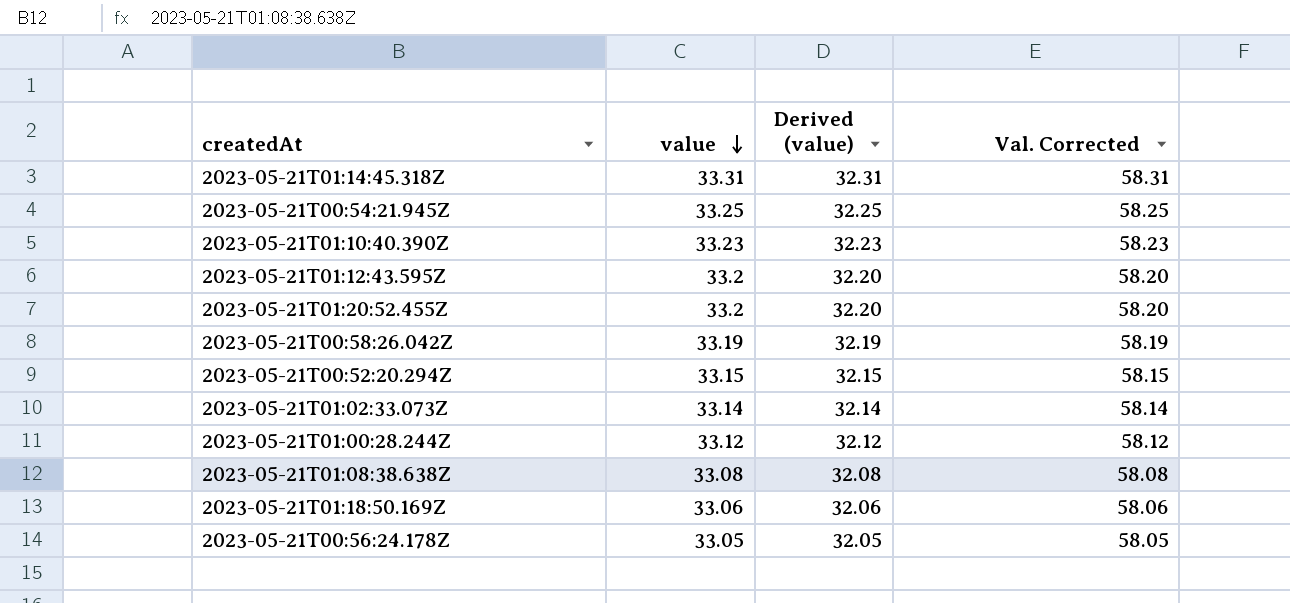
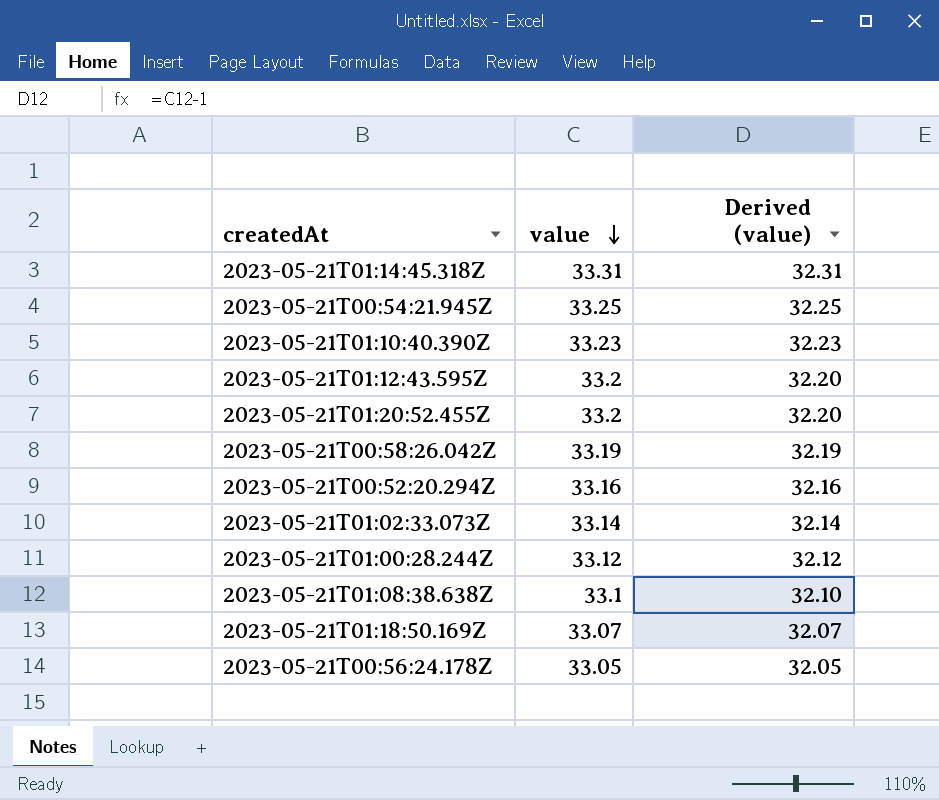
column Val. Corrected | formula: [value] + 25 -> none
2023-05-21T00:52:20.294Z | value: 33.15 -> 33.16
2023-05-21T00:52:20.294Z | Derived (value): 32.15 -> 32.16
2023-05-21T01:08:38.638Z | value: 33.08 -> 33.1
2023-05-21T01:08:38.638Z | Derived (value): 32.08 -> 32.10
2023-05-21T01:18:50.169Z | value: 33.06 -> 33.07
2023-05-21T01:18:50.169Z | Derived (value): 32.06 -> 32.07

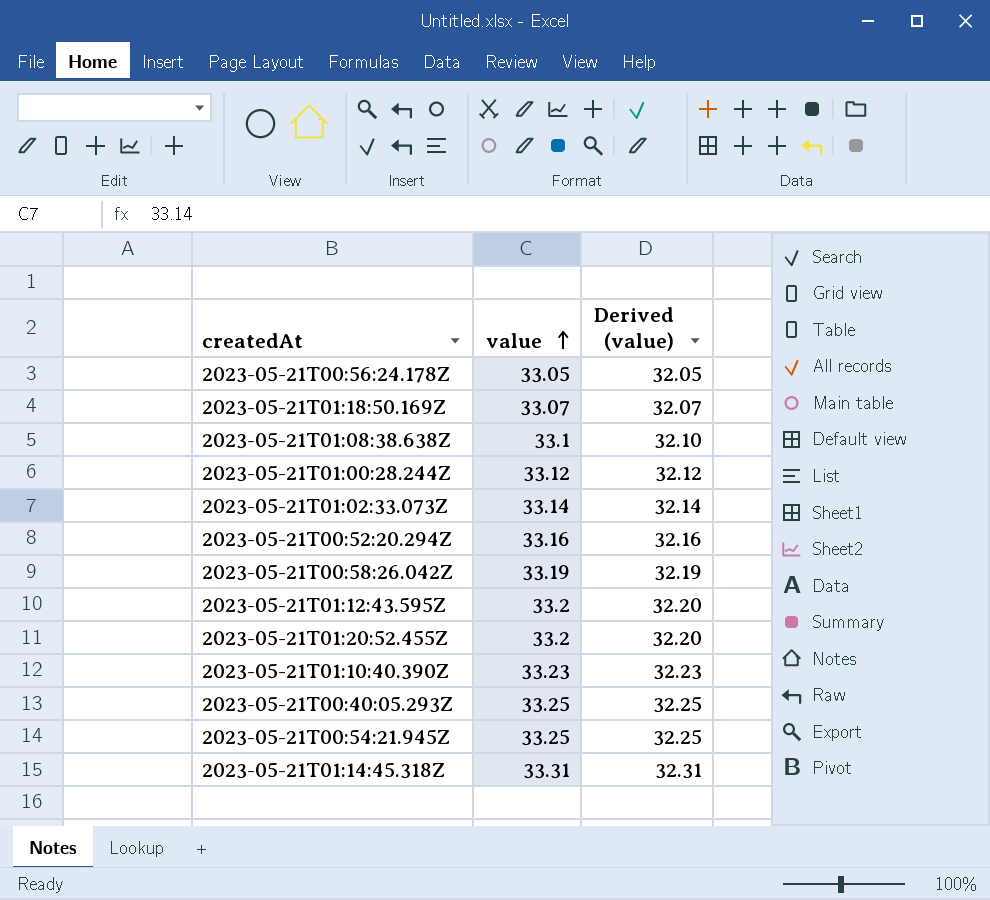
row order: value descending -> value ascending
row 2023-05-21T00:40:05.293Z: none -> 33.25 | 32.25

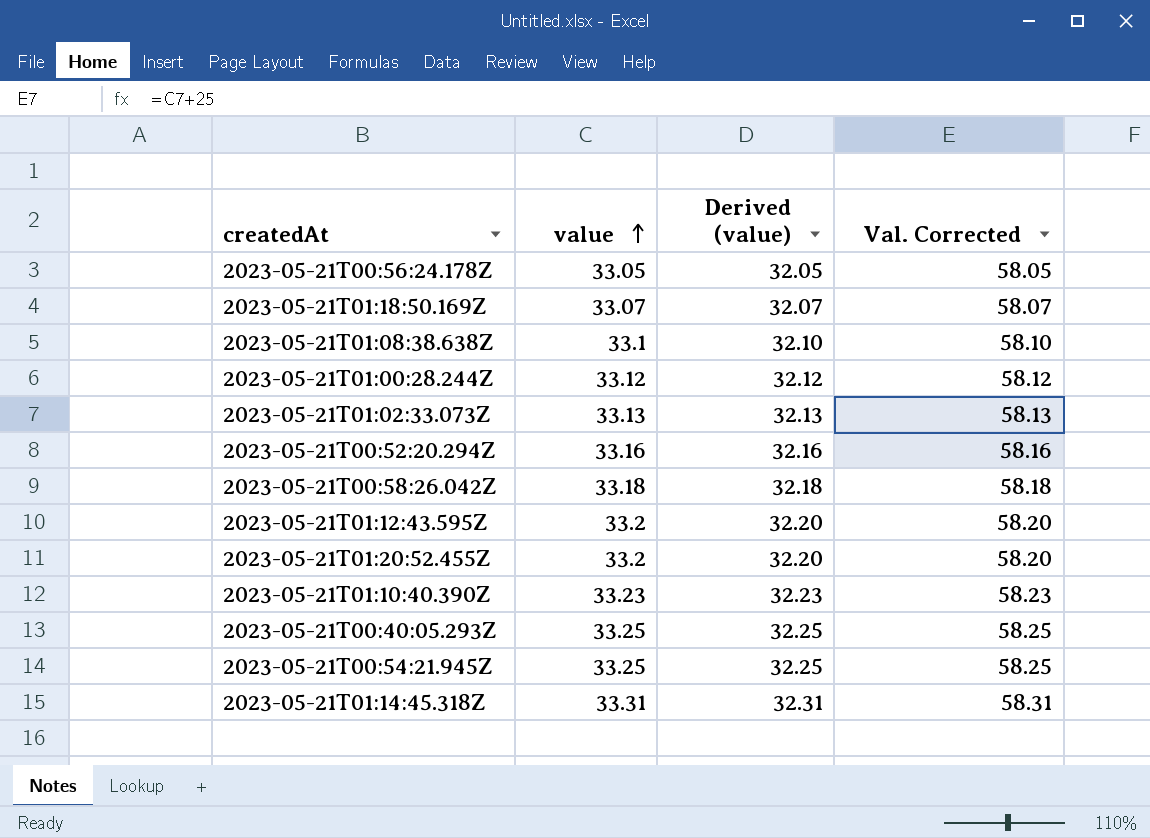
column Val. Corrected | formula: none -> [value] + 25
2023-05-21T01:02:33.073Z | value: 33.14 -> 33.13
2023-05-21T01:02:33.073Z | Derived (value): 32.14 -> 32.13
2023-05-21T00:58:26.042Z | value: 33.19 -> 33.18
2023-05-21T00:58:26.042Z | Derived (value): 32.19 -> 32.18

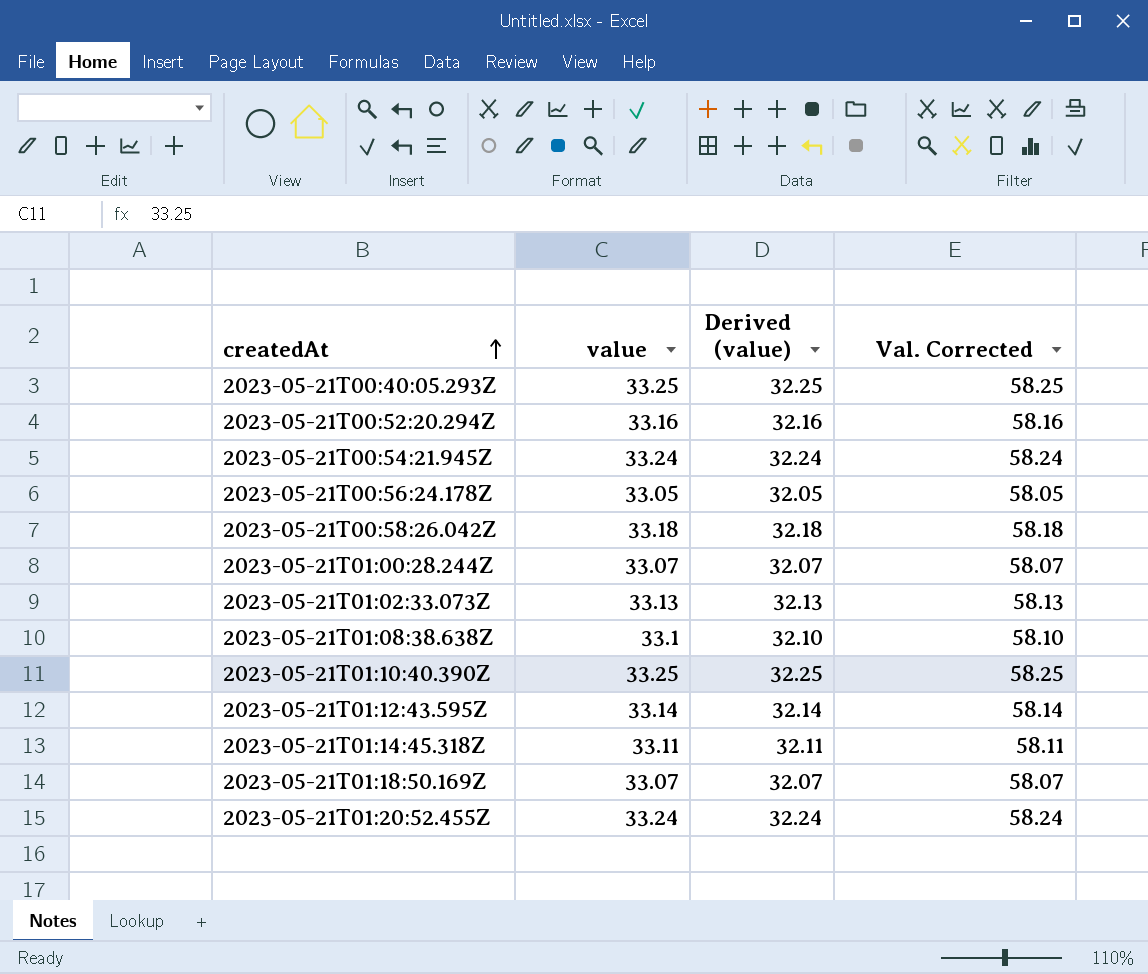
row order: value ascending -> createdAt ascending
2023-05-21T00:54:21.945Z | value: 33.25 -> 33.24
2023-05-21T00:54:21.945Z | Derived (value): 32.25 -> 32.24
2023-05-21T00:54:21.945Z | Val. Corrected: 58.25 -> 58.24
2023-05-21T01:00:28.244Z | value: 33.12 -> 33.07
2023-05-21T01:00:28.244Z | Derived (value): 32.12 -> 32.07
2023-05-21T01:00:28.244Z | Val. Corrected: 58.12 -> 58.07
2023-05-21T01:10:40.390Z | value: 33.23 -> 33.25
2023-05-21T01:10:40.390Z | Derived (value): 32.23 -> 32.25
2023-05-21T01:10:40.390Z | Val. Corrected: 58.23 -> 58.25
2023-05-21T01:12:43.595Z | value: 33.2 -> 33.14
2023-05-21T01:12:43.595Z | Derived (value): 32.20 -> 32.14
2023-05-21T01:12:43.595Z | Val. Corrected: 58.20 -> 58.14
2023-05-21T01:14:45.318Z | value: 33.31 -> 33.11
2023-05-21T01:14:45.318Z | Derived (value): 32.31 -> 32.11
2023-05-21T01:14:45.318Z | Val. Corrected: 58.31 -> 58.11
2023-05-21T01:20:52.455Z | value: 33.2 -> 33.24
2023-05-21T01:20:52.455Z | Derived (value): 32.20 -> 32.24
2023-05-21T01:20:52.455Z | Val. Corrected: 58.20 -> 58.24

